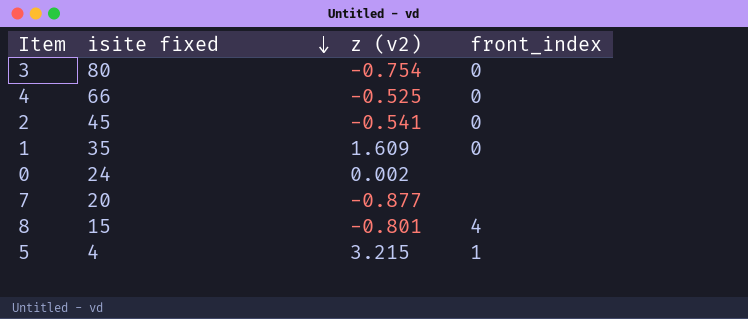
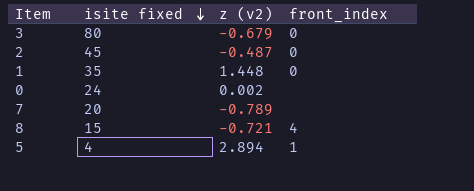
row 4: 66 | -0.525 | 0 -> none
3 | z (v2): -0.754 -> -0.679
2 | z (v2): -0.541 -> -0.487
1 | z (v2): 1.609 -> 1.448
7 | z (v2): -0.877 -> -0.789
8 | z (v2): -0.801 -> -0.721
5 | z (v2): 3.215 -> 2.894

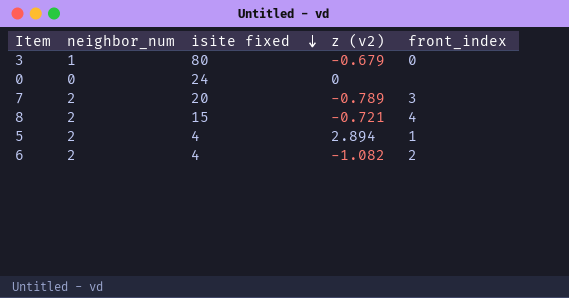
column neighbor_num | position: none -> 2
row 2: 45 | -0.487 | 0 -> none
row 1: 35 | 1.448 | 0 -> none
0 | z (v2): 0.002 -> 0
7 | front_index: none -> 3
row 6: none -> 2 | 4 | -1.082 | 2

